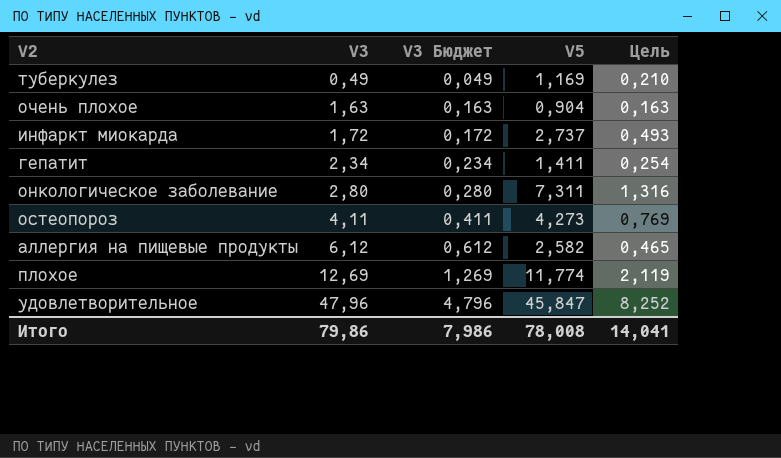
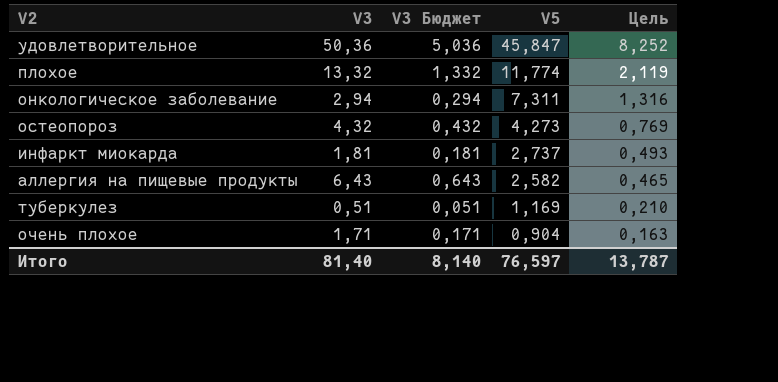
row order: V3 ascending -> V5 descending
row гепатит: 2,34 | 0,234 | 1,411 | 0,254 -> none
удовлетворительное | V3: 47,96 -> 50,36
удовлетворительное | V3 Бюджет: 4,796 -> 5,036
плохое | V3: 12,69 -> 13,32
плохое | V3 Бюджет: 1,269 -> 1,332
онкологическое заболевание | V3: 2,80 -> 2,94
онкологическое заболевание | V3 Бюджет: 0,280 -> 0,294
остеопороз | V3: 4,11 -> 4,32
остеопороз | V3 Бюджет: 0,411 -> 0,432
инфаркт миокарда | V3: 1,72 -> 1,81
инфаркт миокарда | V3 Бюджет: 0,172 -> 0,181
аллергия на пищевые продукты | V3: 6,12 -> 6,43
аллергия на пищевые продукты | V3 Бюджет: 0,612 -> 0,643
туберкулез | V3: 0,49 -> 0,51
туберкулез | V3 Бюджет: 0,049 -> 0,051
очень плохое | V3: 1,63 -> 1,71
очень плохое | V3 Бюджет: 0,163 -> 0,171
Итого | V3: 79,86 -> 81,40
Итого | V3 Бюджет: 7,986 -> 8,140
Итого | V5: 78,008 -> 76,597
Итого | Цель: 14,041 -> 13,787

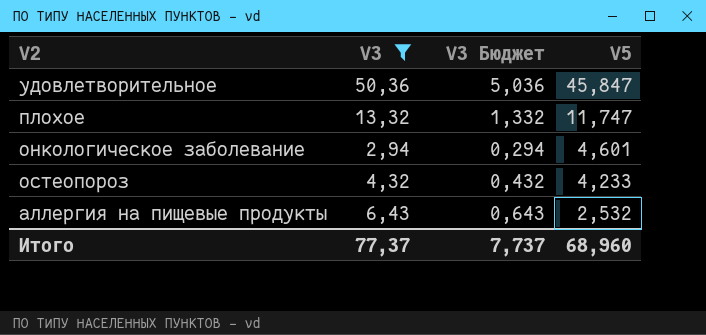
filter: none -> V3 >= 2,94
column Цель | formula: [V5] * 0,18 -> none
плохое | V5: 11,774 -> 11,747
онкологическое заболевание | V5: 7,311 -> 4,601
остеопороз | V5: 4,273 -> 4,233
аллергия на пищевые продукты | V5: 2,582 -> 2,532
Итого | V3: 81,40 -> 77,37
Итого | V3 Бюджет: 8,140 -> 7,737
Итого | V5: 76,597 -> 68,960

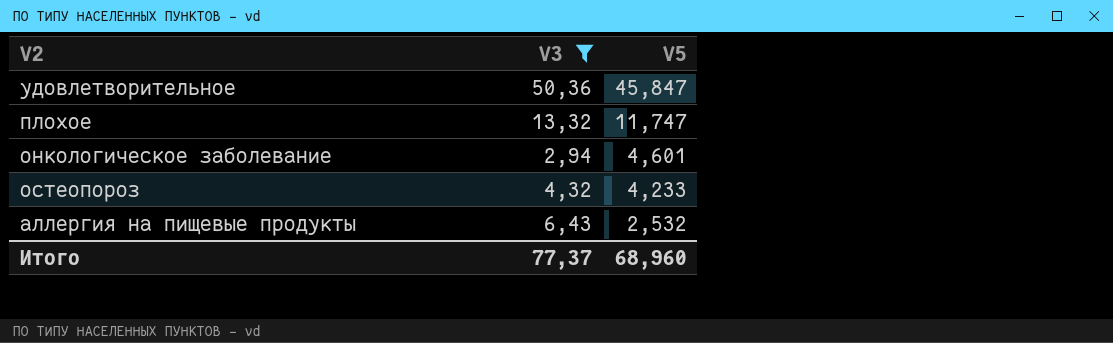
column V3 Бюджет | formula: [V3] * 0,1 -> none

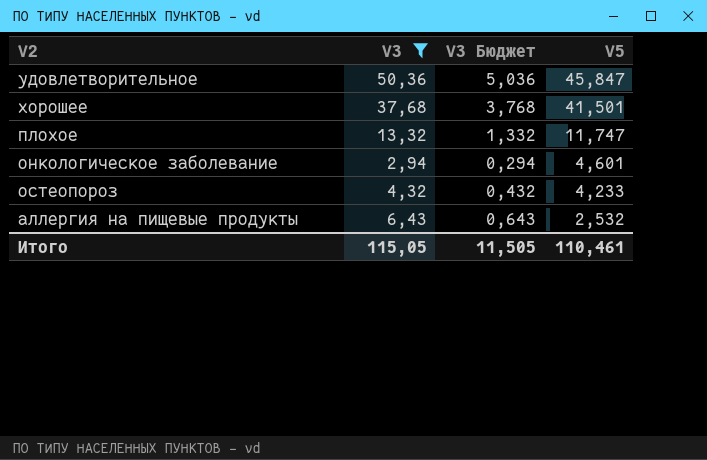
column V3 Бюджет | formula: none -> [V3] * 0,1
row хорошее: none -> 37,68 | 3,768 | 41,501
Итого | V3: 77,37 -> 115,05
Итого | V5: 68,960 -> 110,461

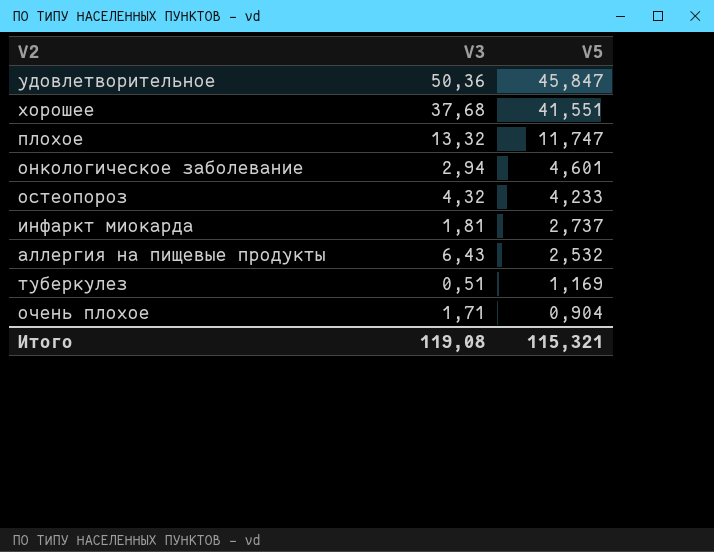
filter: V3 >= 2,94 -> none
column V3 Бюджет | formula: [V3] * 0,1 -> none
хорошее | V5: 41,501 -> 41,551
Итого | V3: 115,05 -> 119,08
Итого | V5: 110,461 -> 115,321

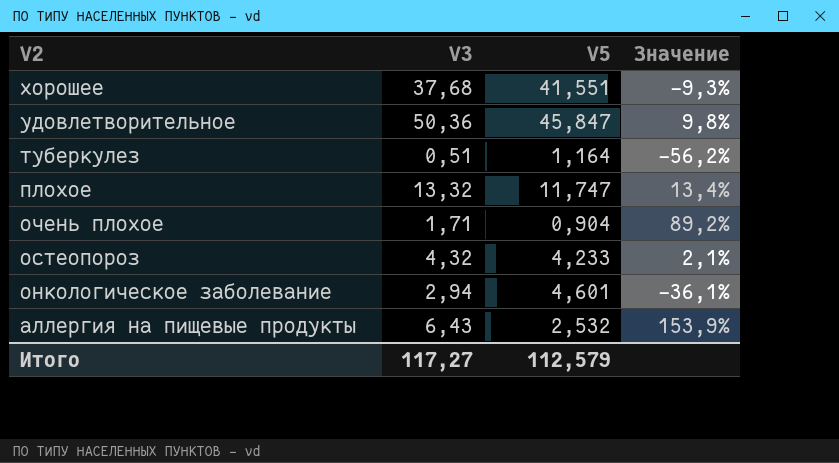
row order: V5 descending -> V2 descending
column Значение | formula: none -> ([V3] - [V5]) / [V5]
row инфаркт миокарда: 1,81 | 2,737 -> none
туберкулез | V5: 1,169 -> 1,164
Итого | V3: 119,08 -> 117,27
Итого | V5: 115,321 -> 112,579

